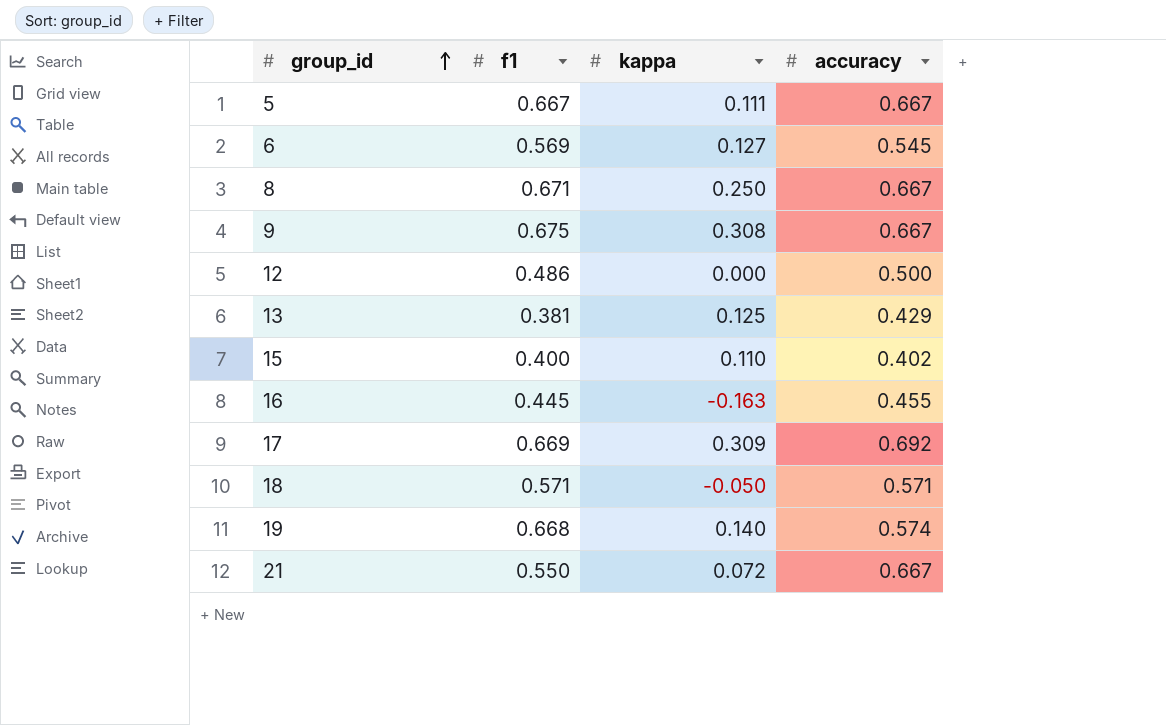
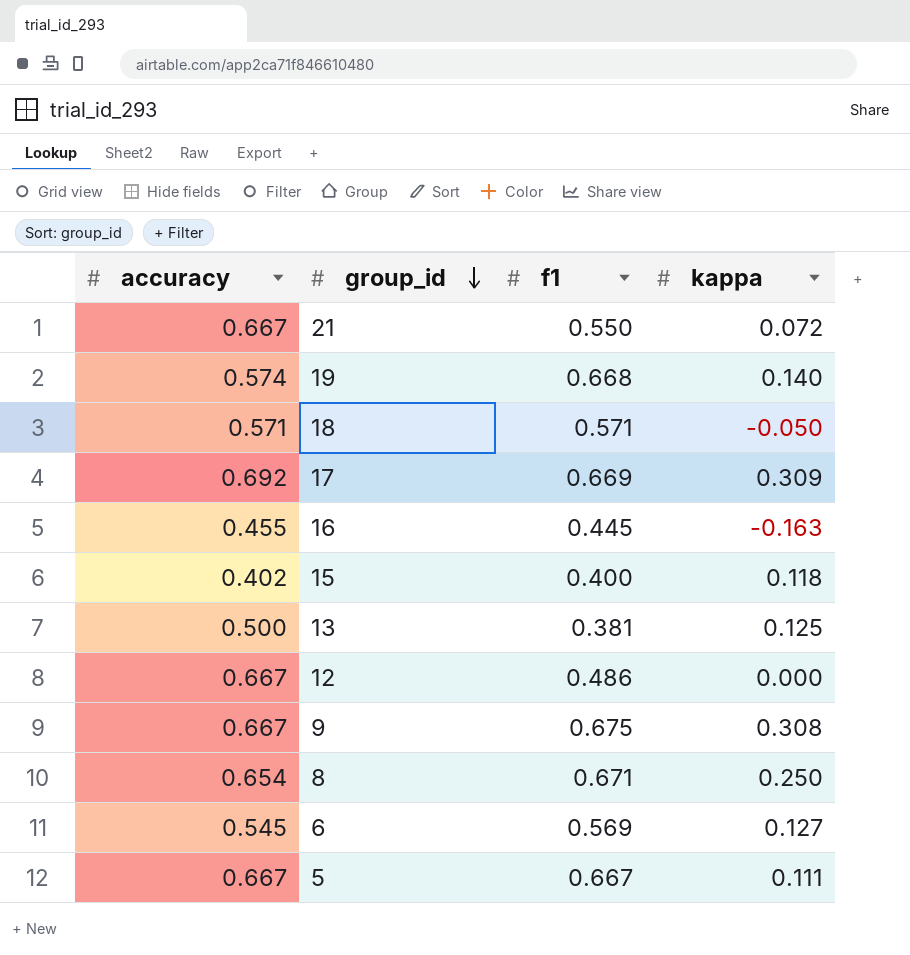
row order: group_id ascending -> group_id descending
column accuracy | position: 4 -> 1
15 | kappa: 0.110 -> 0.118
13 | accuracy: 0.429 -> 0.500
12 | accuracy: 0.500 -> 0.667
8 | accuracy: 0.667 -> 0.654

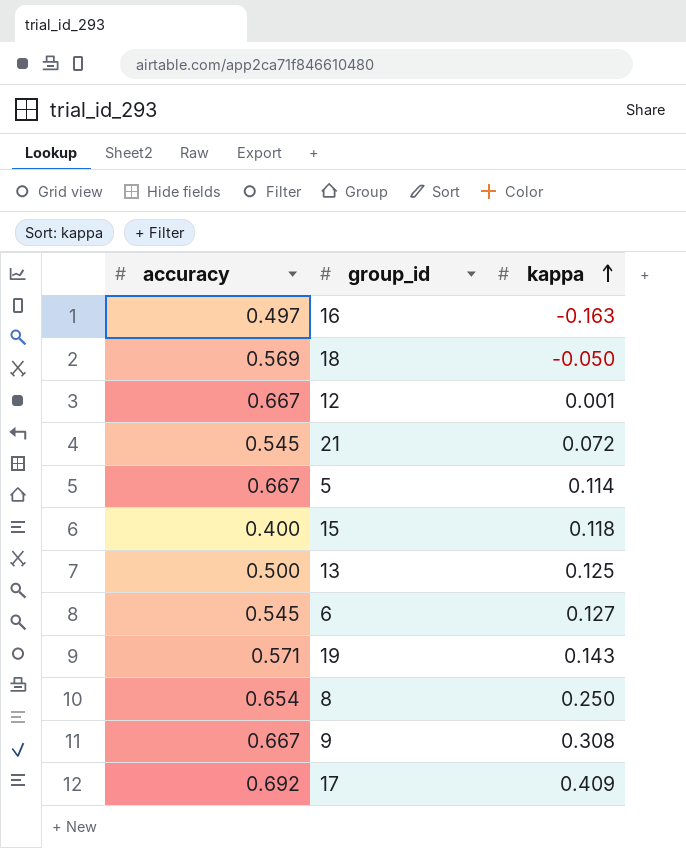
row order: group_id descending -> kappa ascending
column f1 | position: 3 -> none
16 | accuracy: 0.455 -> 0.497
18 | accuracy: 0.571 -> 0.569
12 | kappa: 0.000 -> 0.001
21 | accuracy: 0.667 -> 0.545
5 | kappa: 0.111 -> 0.114
15 | accuracy: 0.402 -> 0.400
19 | accuracy: 0.574 -> 0.571
19 | kappa: 0.140 -> 0.143
17 | kappa: 0.309 -> 0.409

